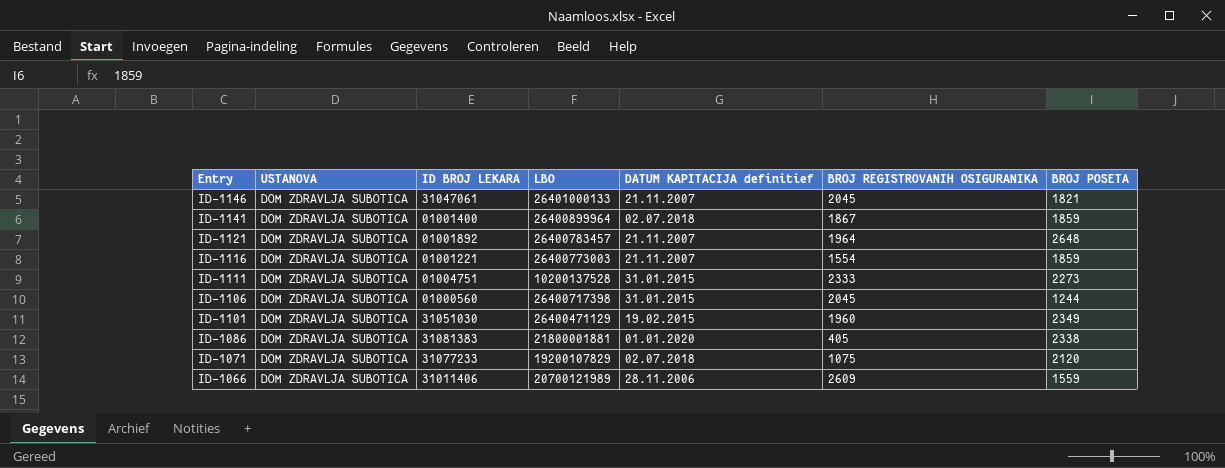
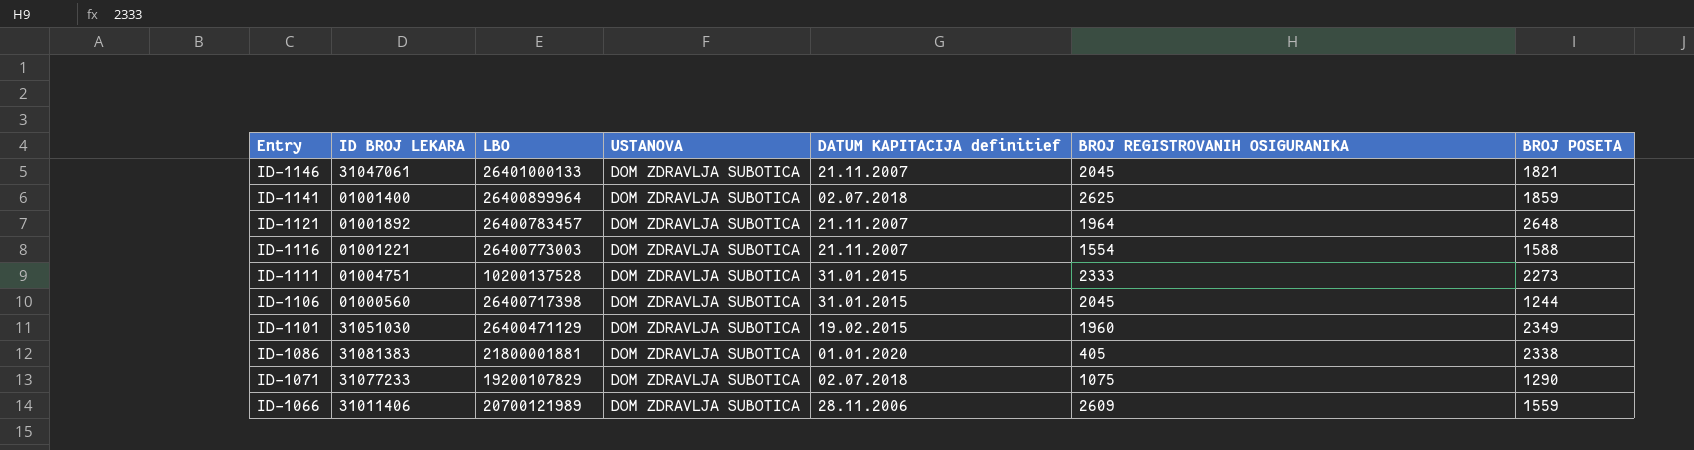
column USTANOVA | position: 2 -> 4
ID-1141 | BROJ REGISTROVANIH OSIGURANIKA: 1867 -> 2625
ID-1116 | BROJ POSETA: 1859 -> 1588
ID-1071 | BROJ POSETA: 2120 -> 1290

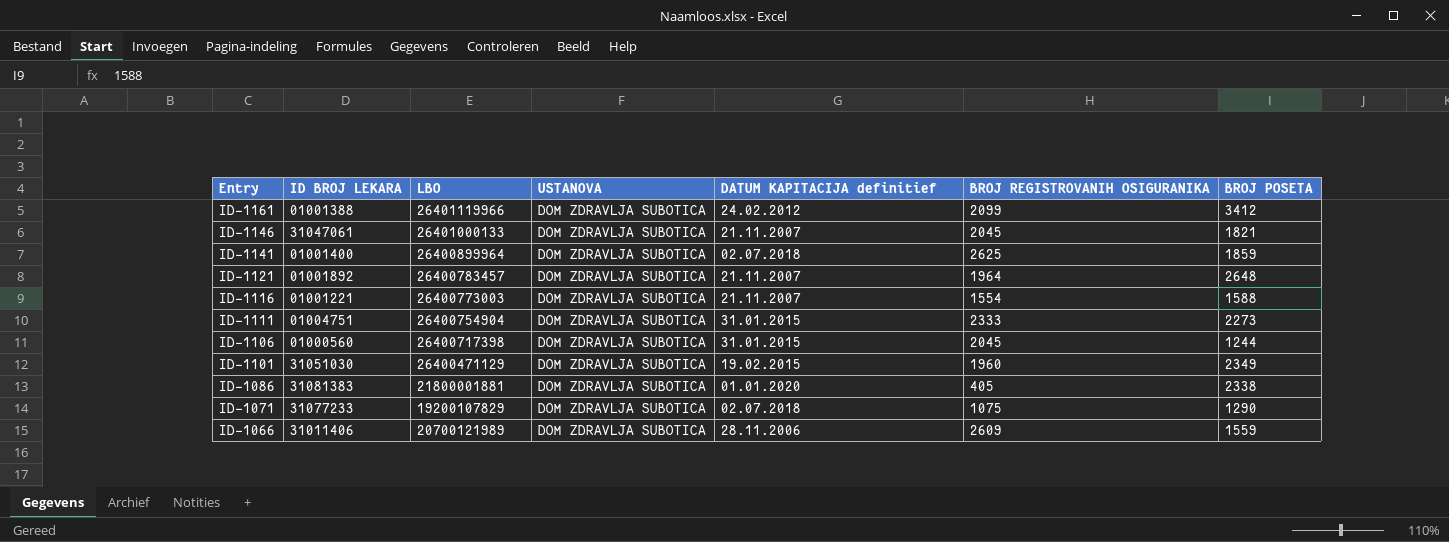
row ID-1161: none -> 01001388 | 26401119966 | DOM ZDRAVLJA SUBOTICA | 24.02.2012 | 2099 | 3412
ID-1111 | LBO: 10200137528 -> 26400754904

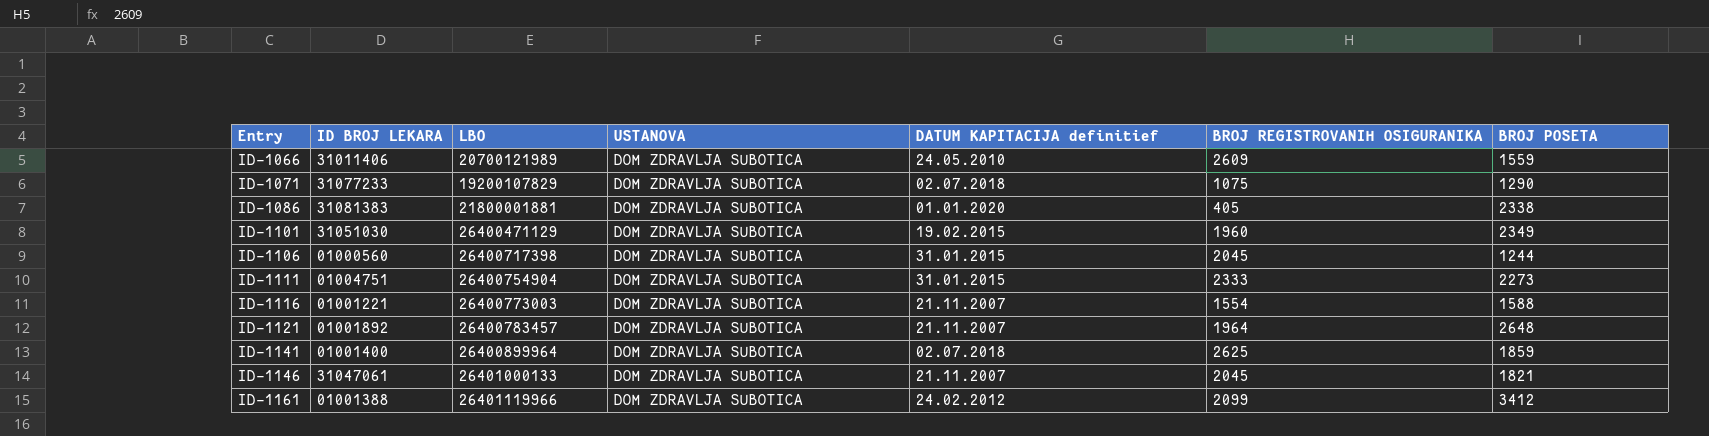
row order: Entry descending -> Entry ascending
ID-1066 | DATUM KAPITACIJA definitief: 28.11.2006 -> 24.05.2010

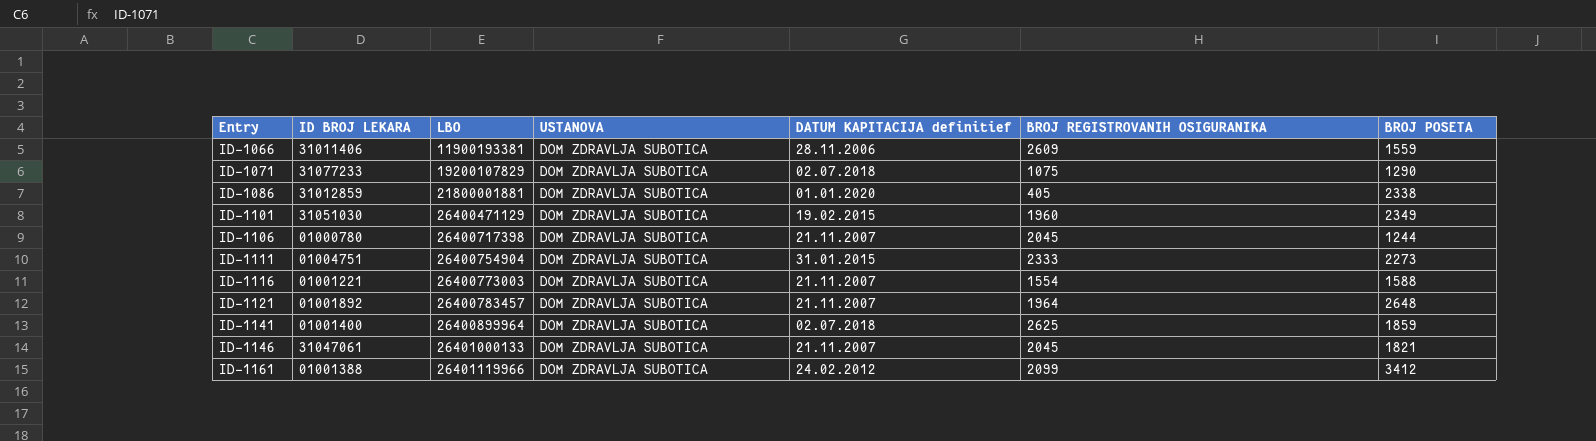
ID-1066 | LBO: 20700121989 -> 11900193381
ID-1066 | DATUM KAPITACIJA definitief: 24.05.2010 -> 28.11.2006
ID-1086 | ID BROJ LEKARA: 31081383 -> 31012859
ID-1106 | ID BROJ LEKARA: 01000560 -> 01000780
ID-1106 | DATUM KAPITACIJA definitief: 31.01.2015 -> 21.11.2007

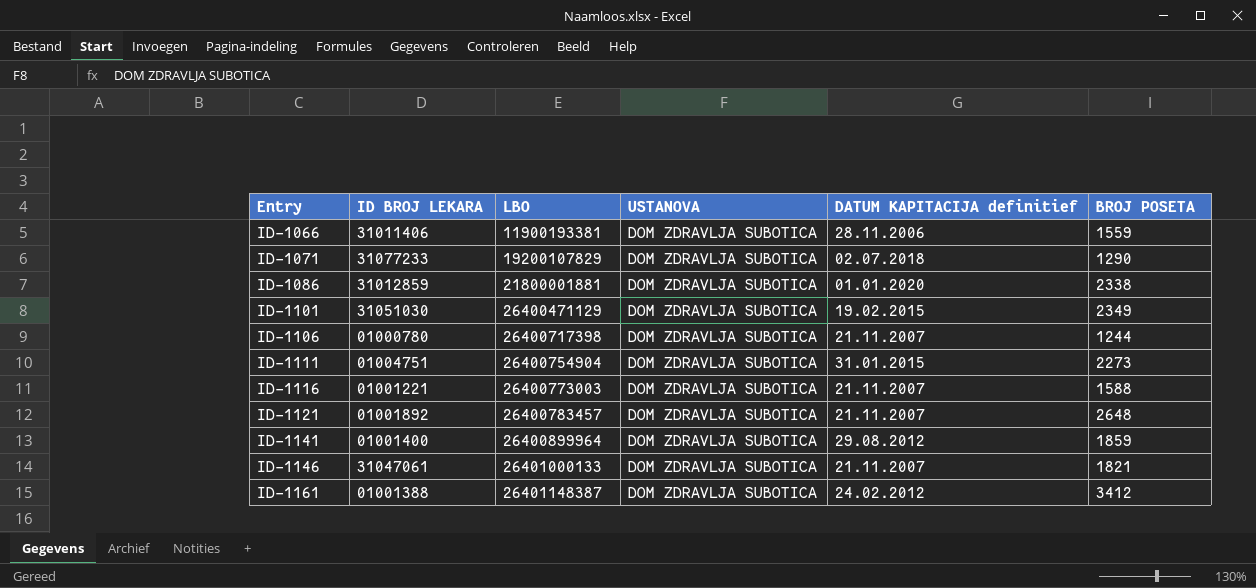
column BROJ REGISTROVANIH OSIGURANIKA | position: 6 -> none
ID-1141 | DATUM KAPITACIJA definitief: 02.07.2018 -> 29.08.2012
ID-1161 | LBO: 26401119966 -> 26401148387

